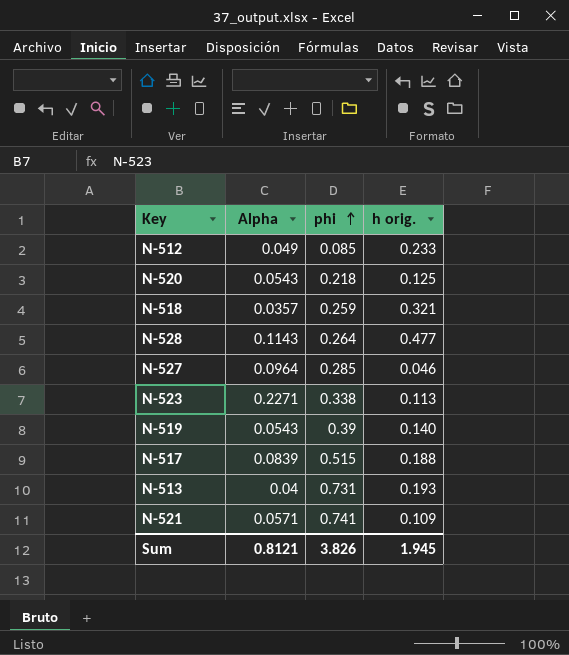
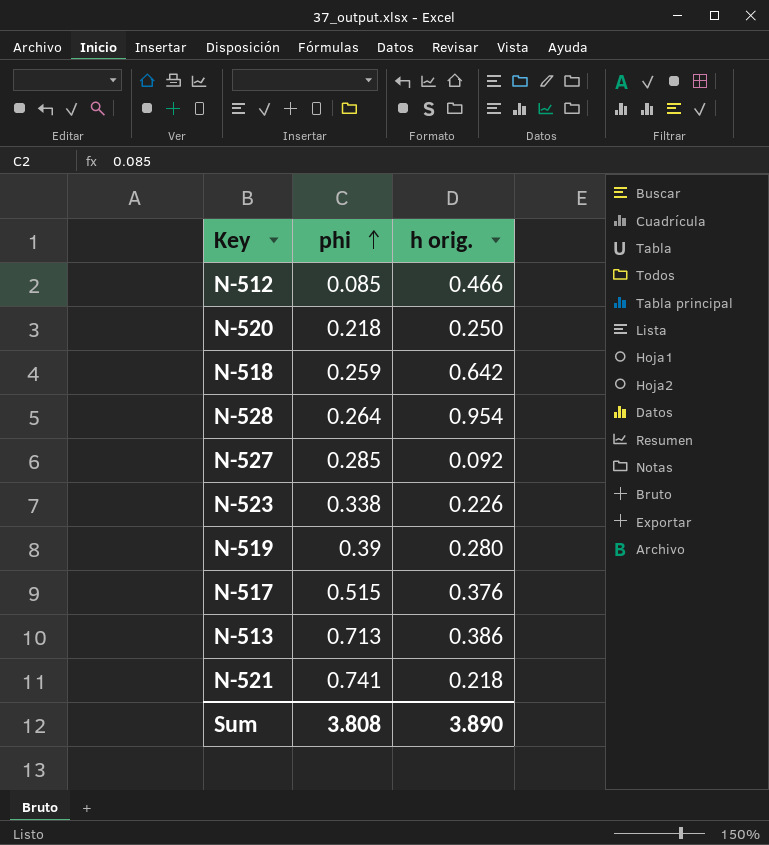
column Alpha | position: 2 -> none
N-512 | h orig.: 0.233 -> 0.466
N-520 | h orig.: 0.125 -> 0.250
N-518 | h orig.: 0.321 -> 0.642
N-528 | h orig.: 0.477 -> 0.954
N-527 | h orig.: 0.046 -> 0.092
N-523 | h orig.: 0.113 -> 0.226
N-519 | h orig.: 0.140 -> 0.280
N-517 | h orig.: 0.188 -> 0.376
N-513 | phi: 0.731 -> 0.713
N-513 | h orig.: 0.193 -> 0.386
N-521 | h orig.: 0.109 -> 0.218
Sum | phi: 3.826 -> 3.808
Sum | h orig.: 1.945 -> 3.890

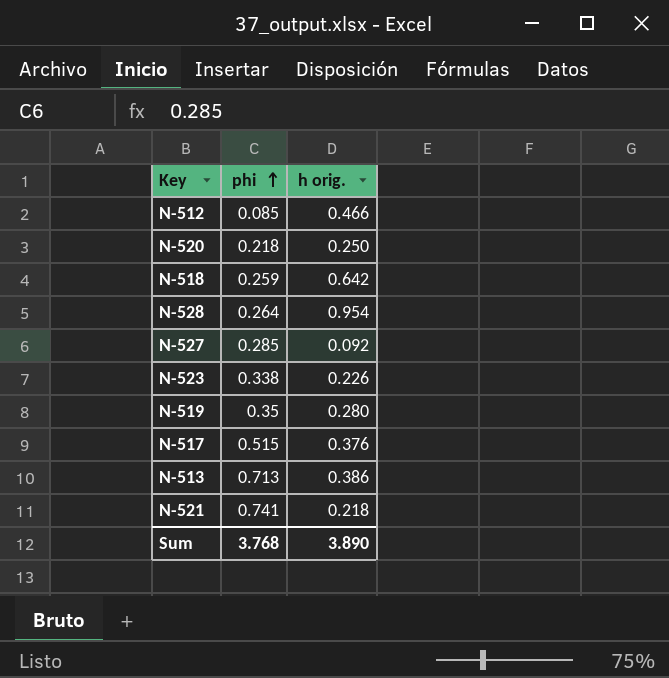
N-519 | phi: 0.39 -> 0.35
Sum | phi: 3.808 -> 3.768

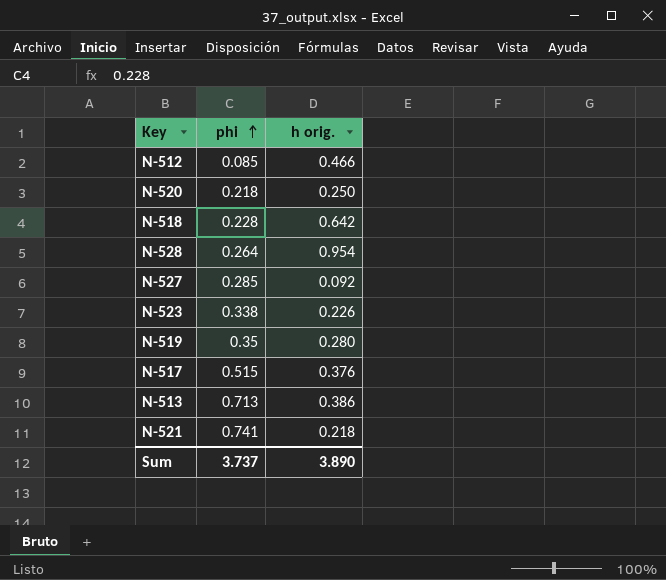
N-518 | phi: 0.259 -> 0.228
Sum | phi: 3.768 -> 3.737

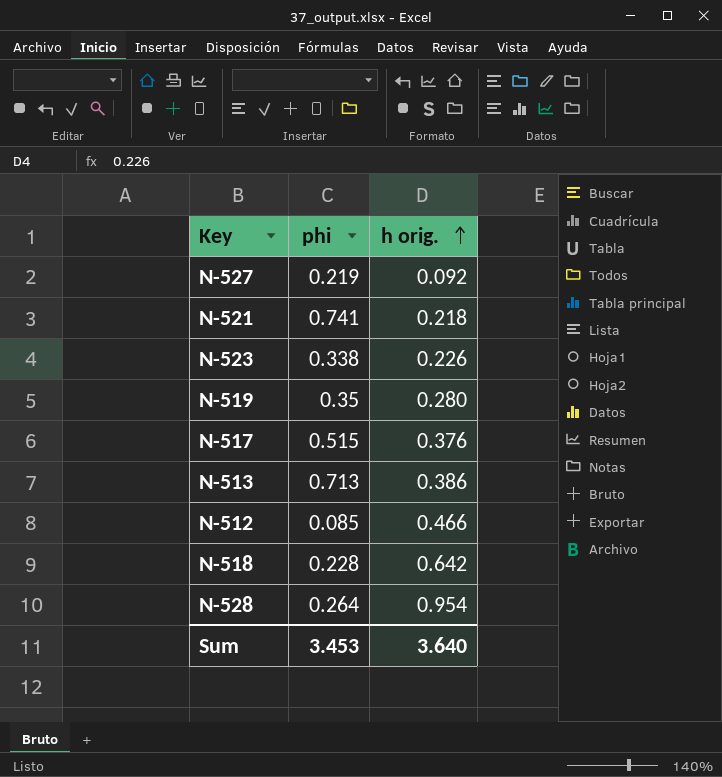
row order: phi ascending -> h orig. ascending
row N-520: 0.218 | 0.250 -> none
N-527 | phi: 0.285 -> 0.219
Sum | phi: 3.737 -> 3.453
Sum | h orig.: 3.890 -> 3.640

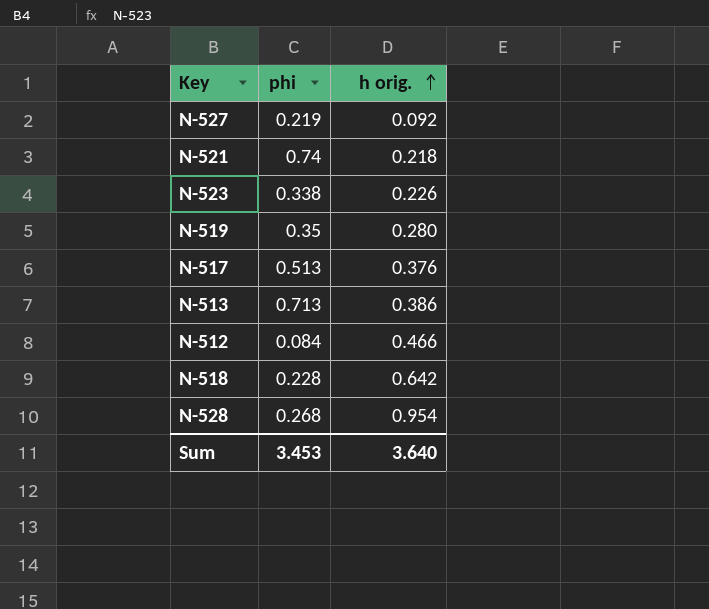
N-521 | phi: 0.741 -> 0.74
N-517 | phi: 0.515 -> 0.513
N-512 | phi: 0.085 -> 0.084
N-528 | phi: 0.264 -> 0.268

